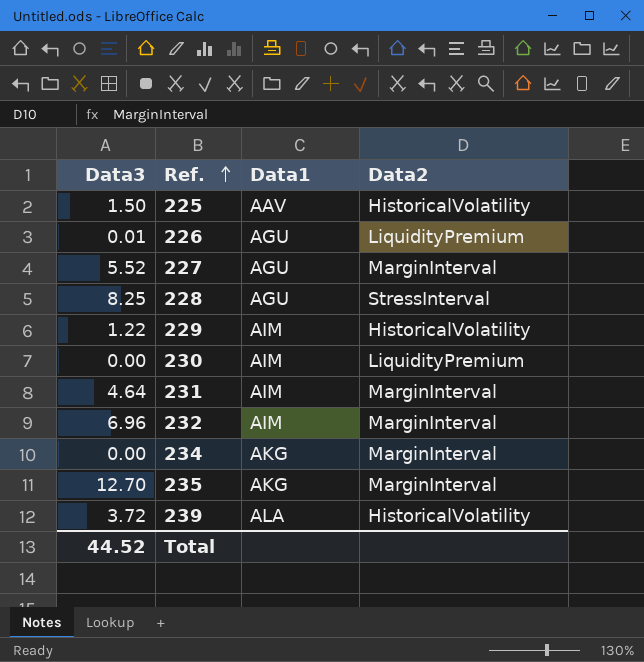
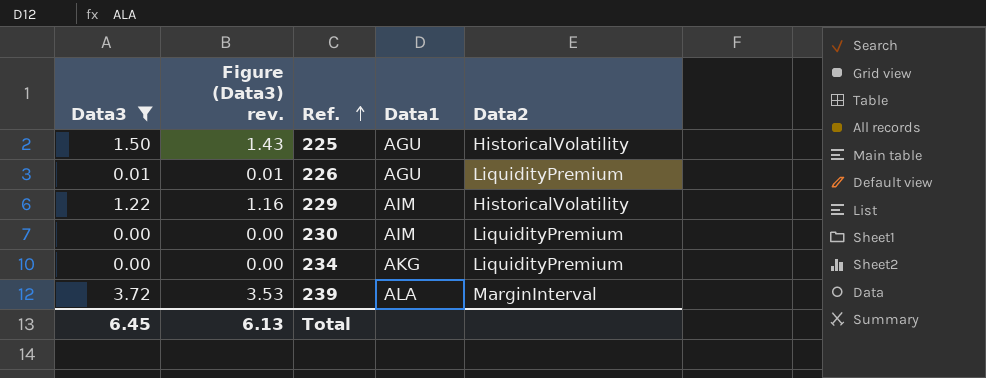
filter: none -> Data3 <= 3.72
column Figure (Data3) rev. | formula: none -> [Data3] * 0.95
225 | Data1: AAV -> AGU
234 | Data2: MarginInterval -> LiquidityPremium
239 | Data2: HistoricalVolatility -> MarginInterval
Total | Data3: 44.52 -> 6.45

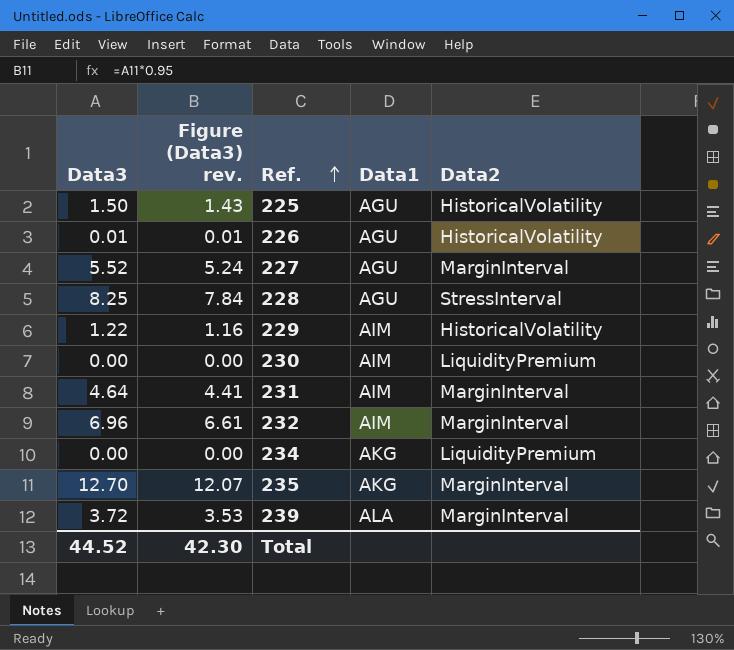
filter: Data3 <= 3.72 -> none
226 | Data2: LiquidityPremium -> HistoricalVolatility
Total | Data3: 6.45 -> 44.52
Total | Figure (Data3) rev.: 6.13 -> 42.30

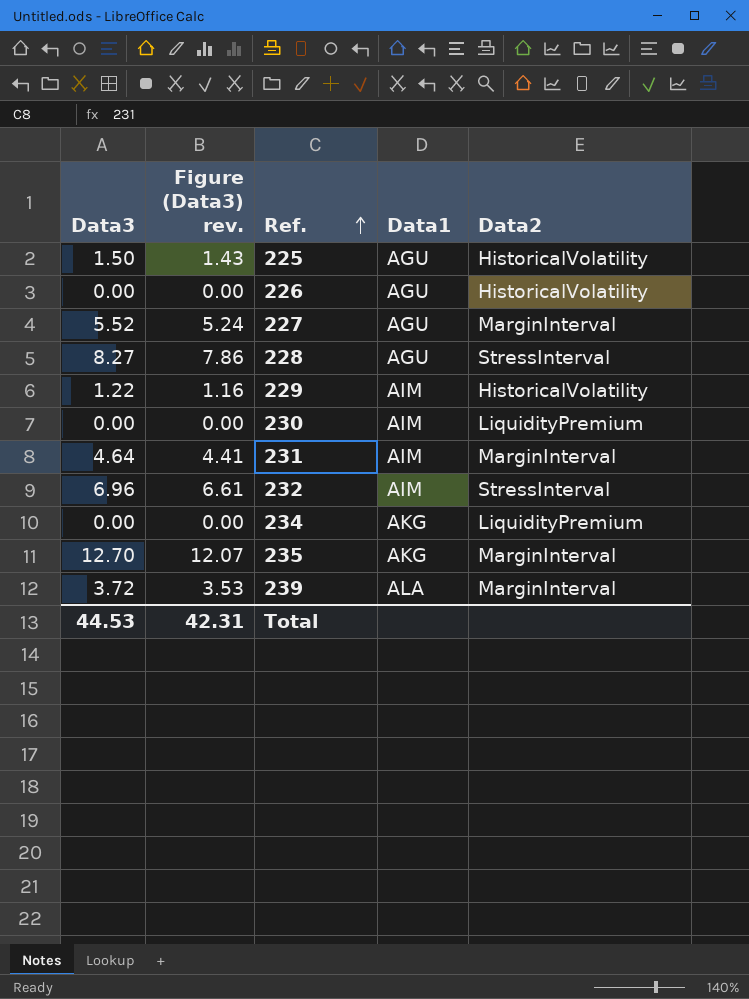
226 | Data3: 0.01 -> 0.00
226 | Figure (Data3) rev.: 0.01 -> 0.00
228 | Data3: 8.25 -> 8.27
228 | Figure (Data3) rev.: 7.84 -> 7.86
232 | Data2: MarginInterval -> StressInterval
Total | Data3: 44.52 -> 44.53
Total | Figure (Data3) rev.: 42.30 -> 42.31

